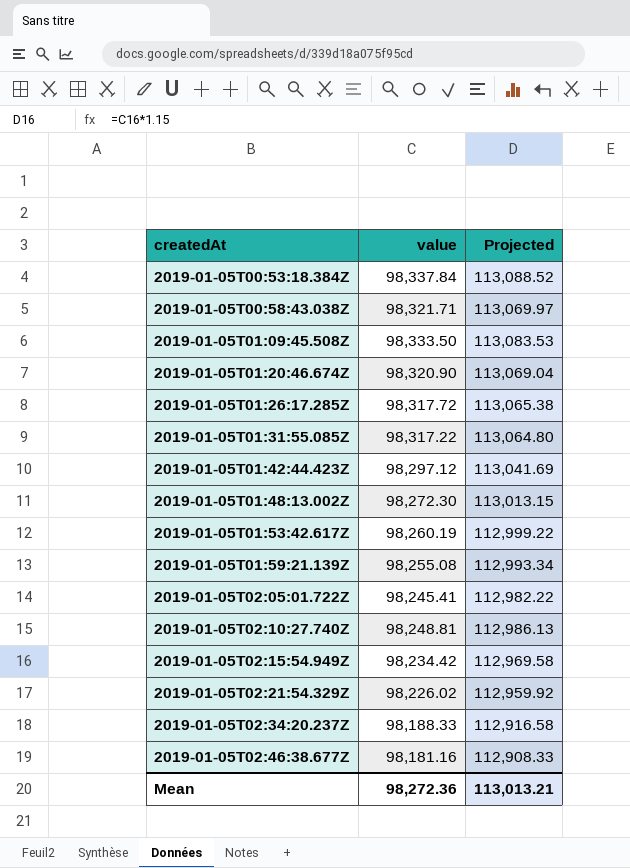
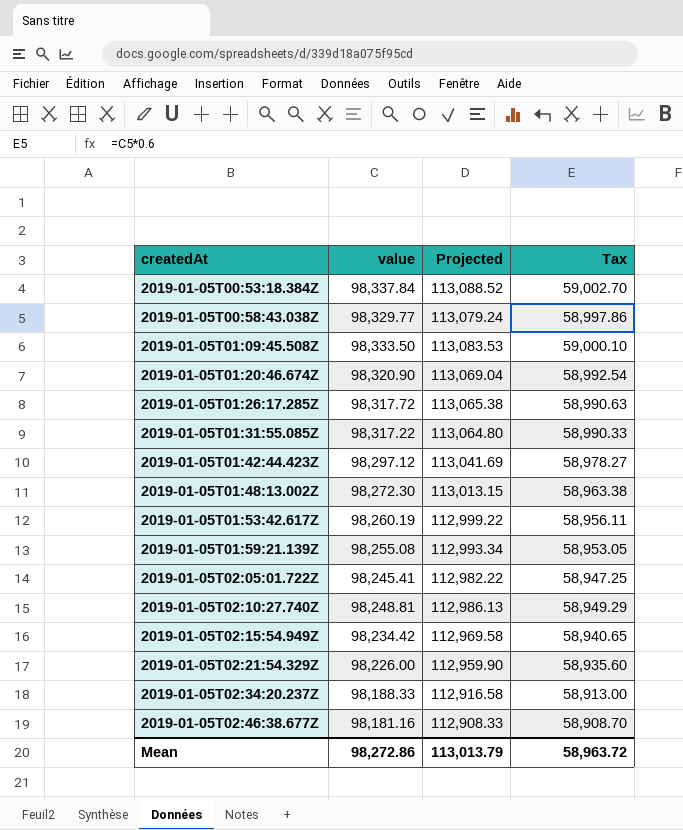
column Tax | formula: none -> [value] * 0.6
2019-01-05T00:58:43.038Z | value: 98,321.71 -> 98,329.77
2019-01-05T00:58:43.038Z | Projected: 113,069.97 -> 113,079.24
2019-01-05T02:21:54.329Z | value: 98,226.02 -> 98,226.00
2019-01-05T02:21:54.329Z | Projected: 112,959.92 -> 112,959.90
Mean | value: 98,272.36 -> 98,272.86
Mean | Projected: 113,013.21 -> 113,013.79

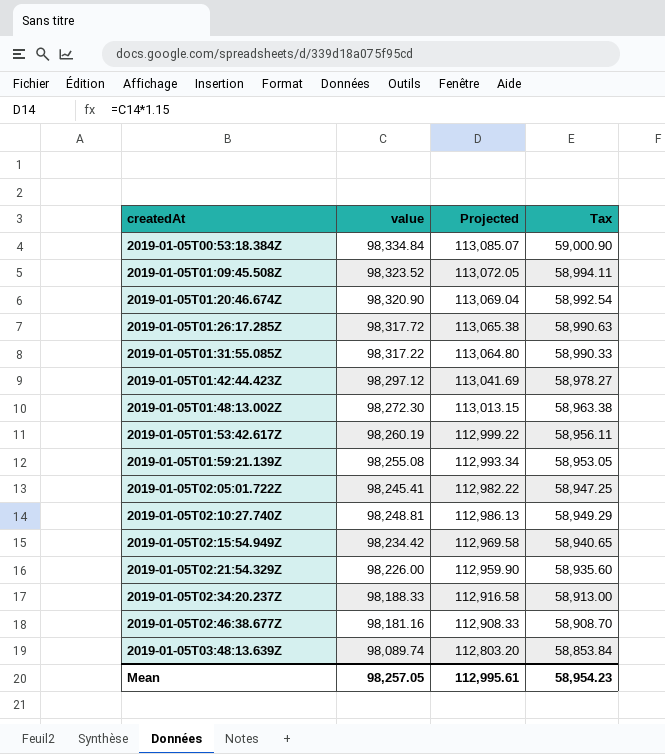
row 2019-01-05T00:58:43.038Z: 98,329.77 | 113,079.24 | 58,997.86 -> none
2019-01-05T00:53:18.384Z | value: 98,337.84 -> 98,334.84
2019-01-05T00:53:18.384Z | Projected: 113,088.52 -> 113,085.07
2019-01-05T00:53:18.384Z | Tax: 59,002.70 -> 59,000.90
2019-01-05T01:09:45.508Z | value: 98,333.50 -> 98,323.52
2019-01-05T01:09:45.508Z | Projected: 113,083.53 -> 113,072.05
2019-01-05T01:09:45.508Z | Tax: 59,000.10 -> 58,994.11
row 2019-01-05T03:48:13.639Z: none -> 98,089.74 | 112,803.20 | 58,853.84
Mean | value: 98,272.86 -> 98,257.05
Mean | Projected: 113,013.79 -> 112,995.61
Mean | Tax: 58,963.72 -> 58,954.23

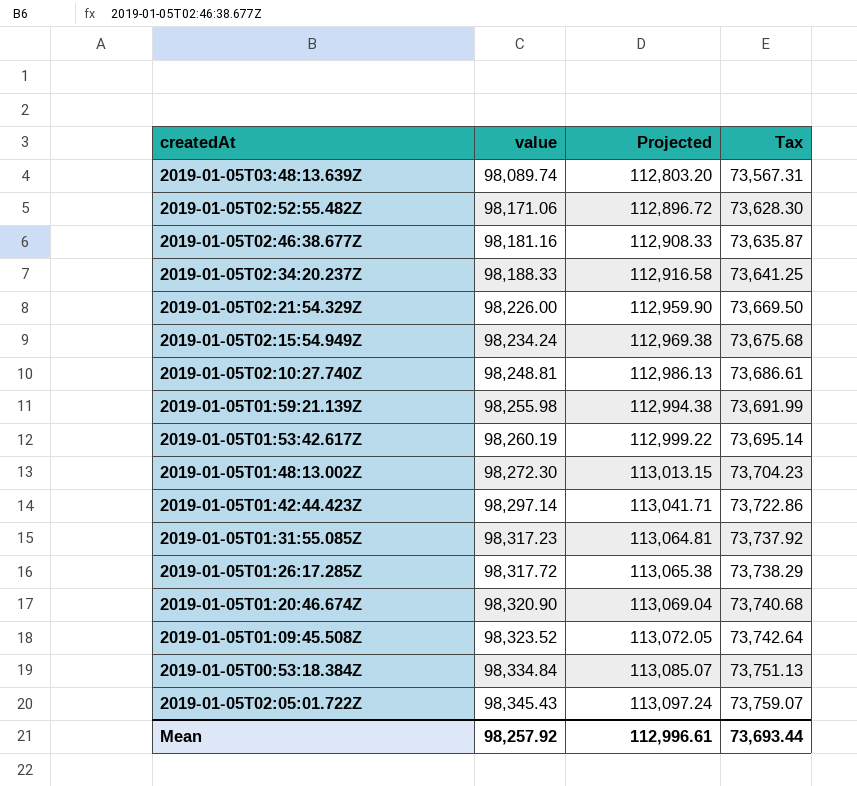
row order: createdAt ascending -> value ascending
column Tax | formula: [value] * 0.6 -> [value] * 0.75
row 2019-01-05T02:52:55.482Z: none -> 98,171.06 | 112,896.72 | 73,628.30
2019-01-05T02:15:54.949Z | value: 98,234.42 -> 98,234.24
2019-01-05T02:15:54.949Z | Projected: 112,969.58 -> 112,969.38
2019-01-05T01:59:21.139Z | value: 98,255.08 -> 98,255.98
2019-01-05T01:59:21.139Z | Projected: 112,993.34 -> 112,994.38
2019-01-05T01:42:44.423Z | value: 98,297.12 -> 98,297.14
2019-01-05T01:42:44.423Z | Projected: 113,041.69 -> 113,041.71
2019-01-05T01:31:55.085Z | value: 98,317.22 -> 98,317.23
2019-01-05T01:31:55.085Z | Projected: 113,064.80 -> 113,064.81
2019-01-05T02:05:01.722Z | value: 98,245.41 -> 98,345.43
2019-01-05T02:05:01.722Z | Projected: 112,982.22 -> 113,097.24
Mean | value: 98,257.05 -> 98,257.92
Mean | Projected: 112,995.61 -> 112,996.61
Mean | Tax: 58,954.23 -> 73,693.44

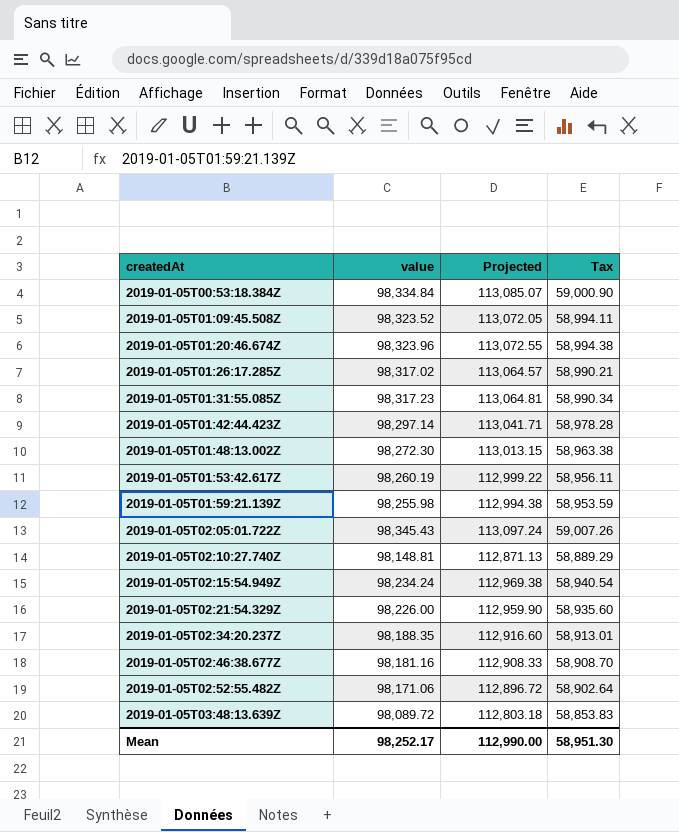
row order: value ascending -> createdAt ascending
column Tax | formula: [value] * 0.75 -> [value] * 0.6
2019-01-05T01:20:46.674Z | value: 98,320.90 -> 98,323.96
2019-01-05T01:20:46.674Z | Projected: 113,069.04 -> 113,072.55
2019-01-05T01:26:17.285Z | value: 98,317.72 -> 98,317.02
2019-01-05T01:26:17.285Z | Projected: 113,065.38 -> 113,064.57
2019-01-05T02:10:27.740Z | value: 98,248.81 -> 98,148.81
2019-01-05T02:10:27.740Z | Projected: 112,986.13 -> 112,871.13
2019-01-05T02:34:20.237Z | value: 98,188.33 -> 98,188.35
2019-01-05T02:34:20.237Z | Projected: 112,916.58 -> 112,916.60
2019-01-05T03:48:13.639Z | value: 98,089.74 -> 98,089.72
2019-01-05T03:48:13.639Z | Projected: 112,803.20 -> 112,803.18
Mean | value: 98,257.92 -> 98,252.17
Mean | Projected: 112,996.61 -> 112,990.00
Mean | Tax: 73,693.44 -> 58,951.30

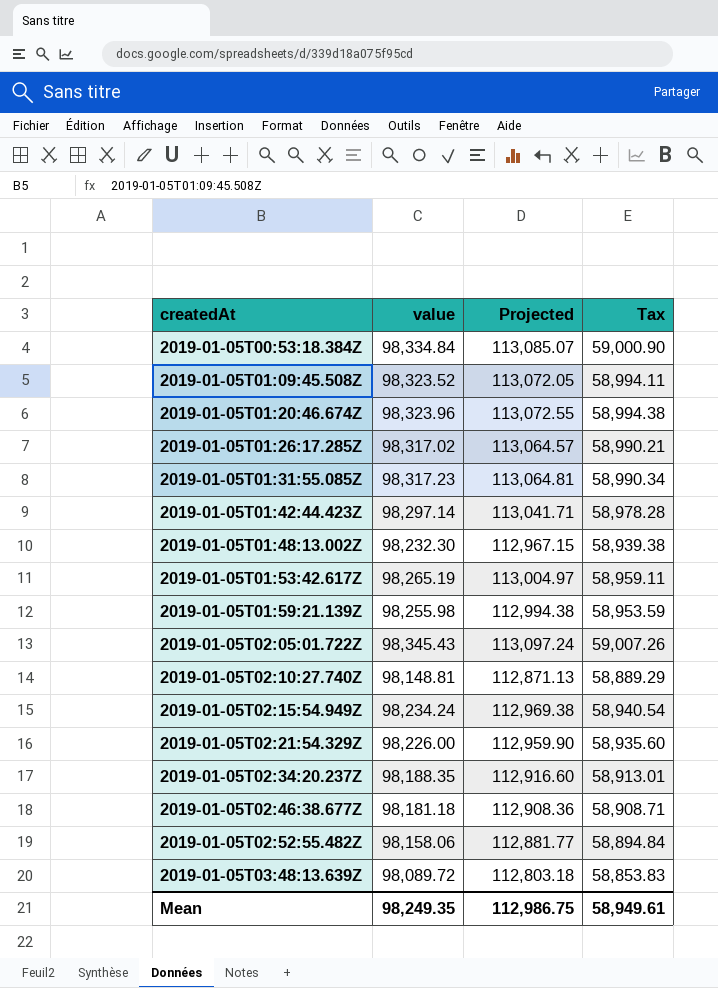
2019-01-05T01:48:13.002Z | value: 98,272.30 -> 98,232.30
2019-01-05T01:48:13.002Z | Projected: 113,013.15 -> 112,967.15
2019-01-05T01:48:13.002Z | Tax: 58,963.38 -> 58,939.38
2019-01-05T01:53:42.617Z | value: 98,260.19 -> 98,265.19
2019-01-05T01:53:42.617Z | Projected: 112,999.22 -> 113,004.97
2019-01-05T01:53:42.617Z | Tax: 58,956.11 -> 58,959.11
2019-01-05T02:46:38.677Z | value: 98,181.16 -> 98,181.18
2019-01-05T02:46:38.677Z | Projected: 112,908.33 -> 112,908.36
2019-01-05T02:46:38.677Z | Tax: 58,908.70 -> 58,908.71
2019-01-05T02:52:55.482Z | value: 98,171.06 -> 98,158.06
2019-01-05T02:52:55.482Z | Projected: 112,896.72 -> 112,881.77
2019-01-05T02:52:55.482Z | Tax: 58,902.64 -> 58,894.84
Mean | value: 98,252.17 -> 98,249.35
Mean | Projected: 112,990.00 -> 112,986.75
Mean | Tax: 58,951.30 -> 58,949.61

